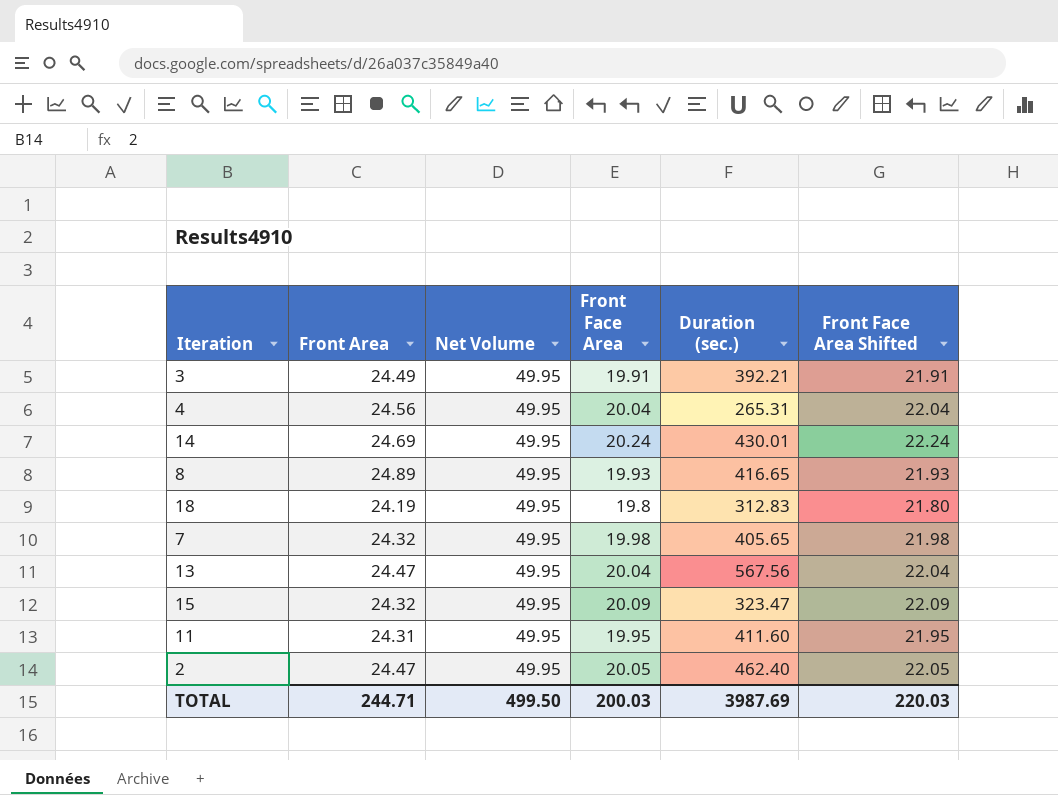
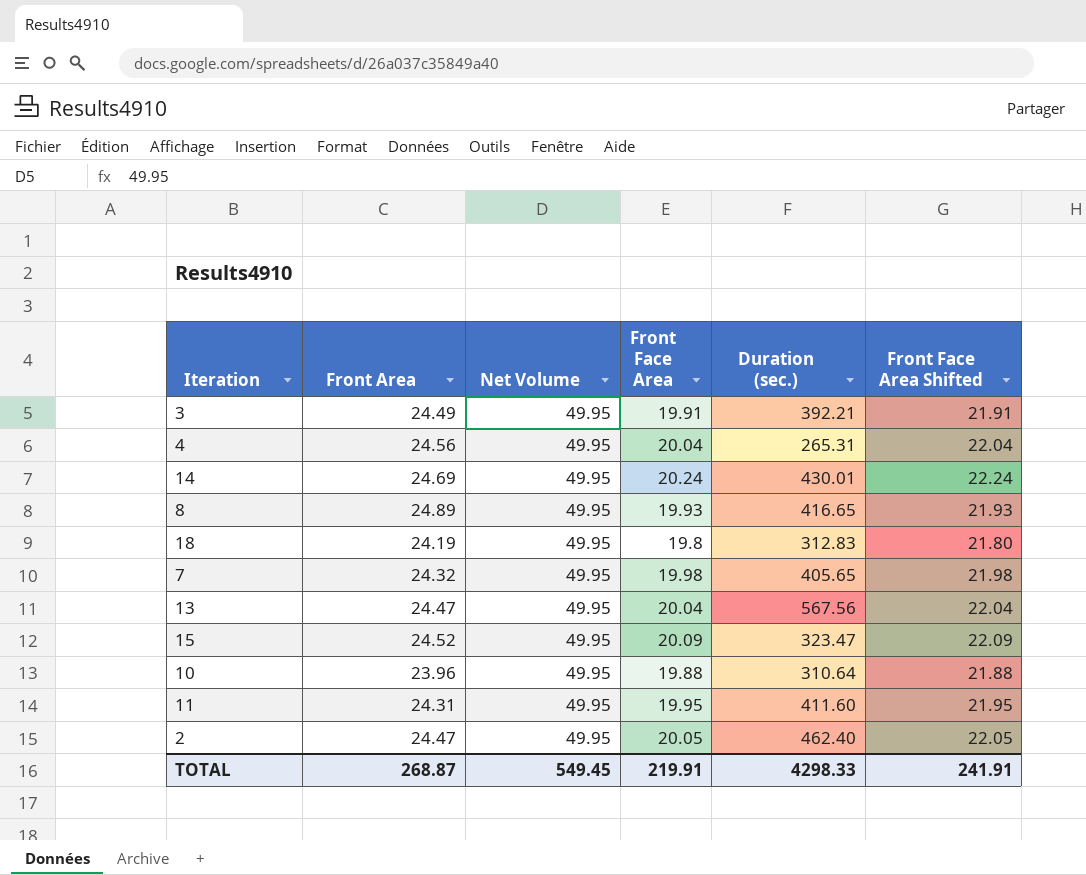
15 | Front Area: 24.32 -> 24.52
row 10: none -> 23.96 | 49.95 | 19.88 | 310.64 | 21.88
TOTAL | Front Area: 244.71 -> 268.87
TOTAL | Net Volume: 499.50 -> 549.45
TOTAL | Front Face Area: 200.03 -> 219.91
TOTAL | Duration (sec.): 3987.69 -> 4298.33
TOTAL | Front Face Area Shifted: 220.03 -> 241.91

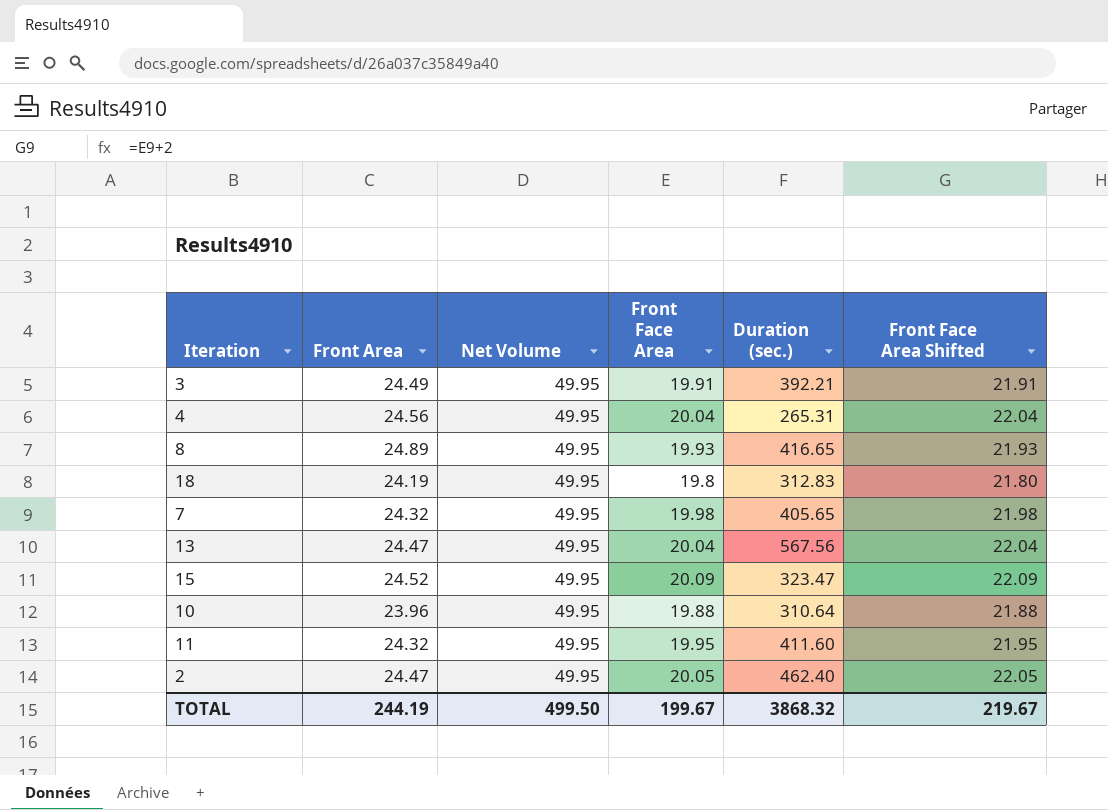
row 14: 24.69 | 49.95 | 20.24 | 430.01 | 22.24 -> none
11 | Front Area: 24.31 -> 24.32
TOTAL | Front Area: 268.87 -> 244.19
TOTAL | Net Volume: 549.45 -> 499.50
TOTAL | Front Face Area: 219.91 -> 199.67
TOTAL | Duration (sec.): 4298.33 -> 3868.32
TOTAL | Front Face Area Shifted: 241.91 -> 219.67

